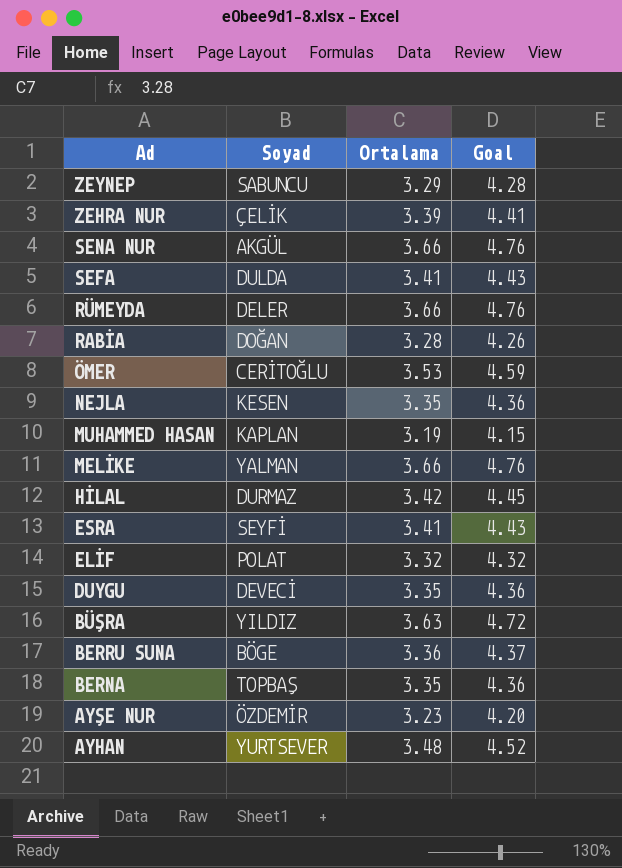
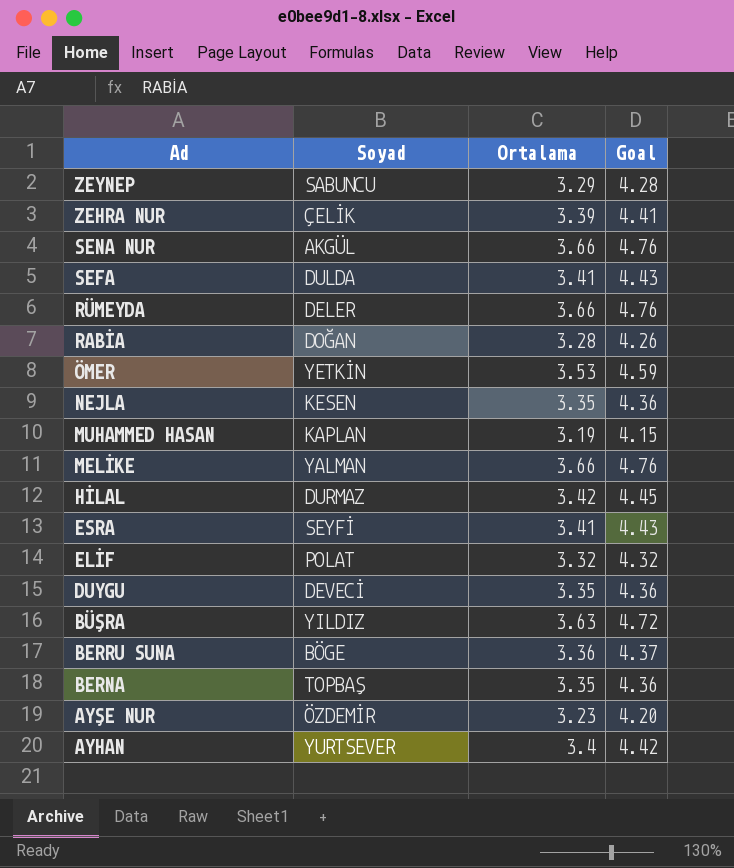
ÖMER | Soyad: CERİTOĞLU -> YETKİN
AYHAN | Ortalama: 3.48 -> 3.4
AYHAN | Goal: 4.52 -> 4.42

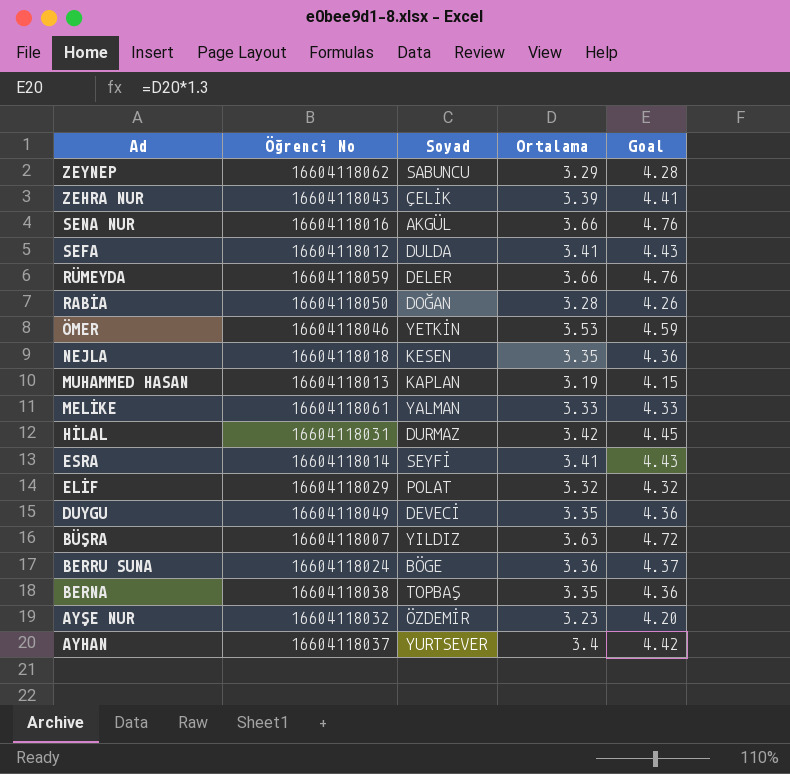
column Öğrenci No | position: none -> 2
MELİKE | Ortalama: 3.66 -> 3.33
MELİKE | Goal: 4.76 -> 4.33

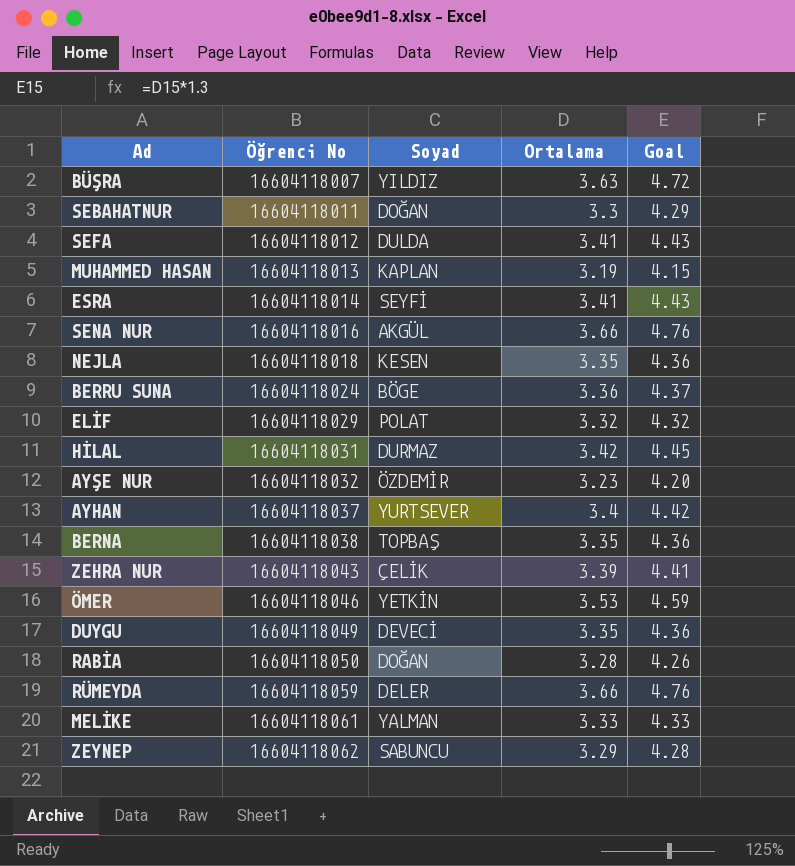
row order: Ad descending -> Öğrenci No ascending
row SEBAHATNUR: none -> 16604118011 | DOĞAN | 3.3 | 4.29

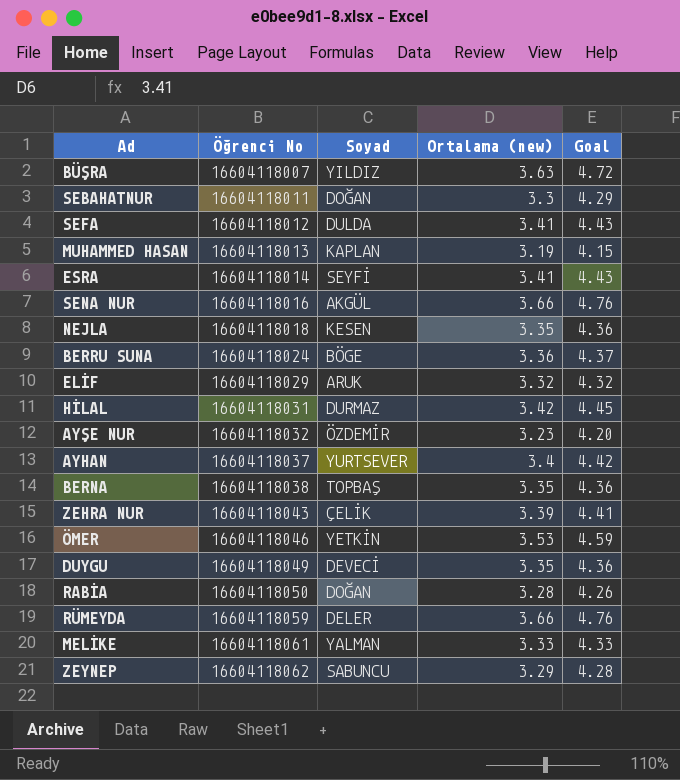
column name: Ortalama -> Ortalama (new)
ELİF | Soyad: POLAT -> ARUK

